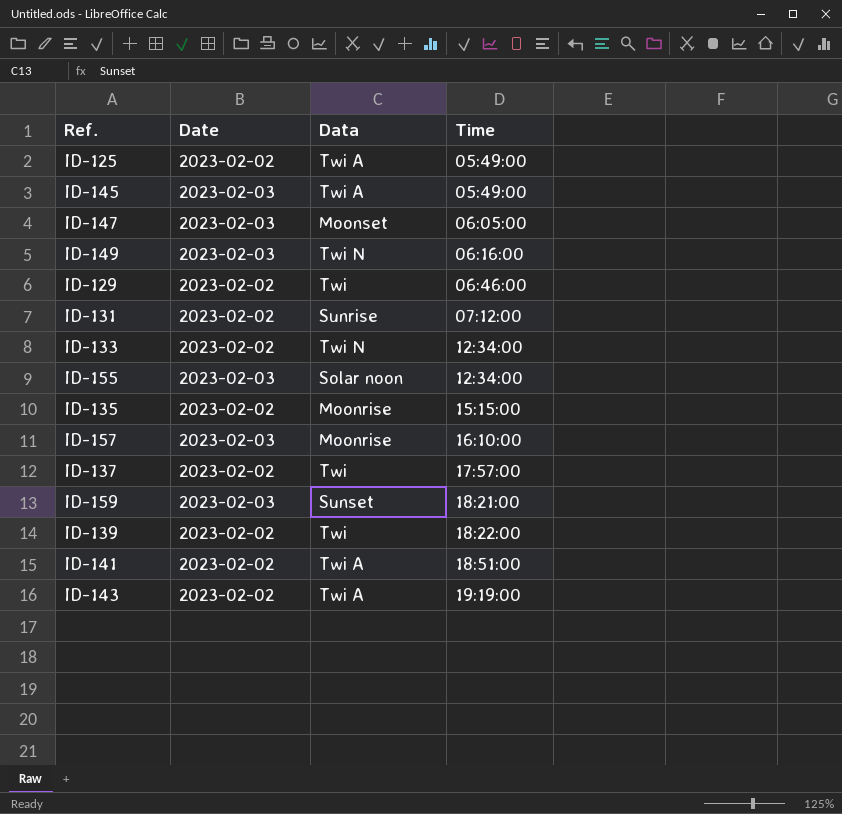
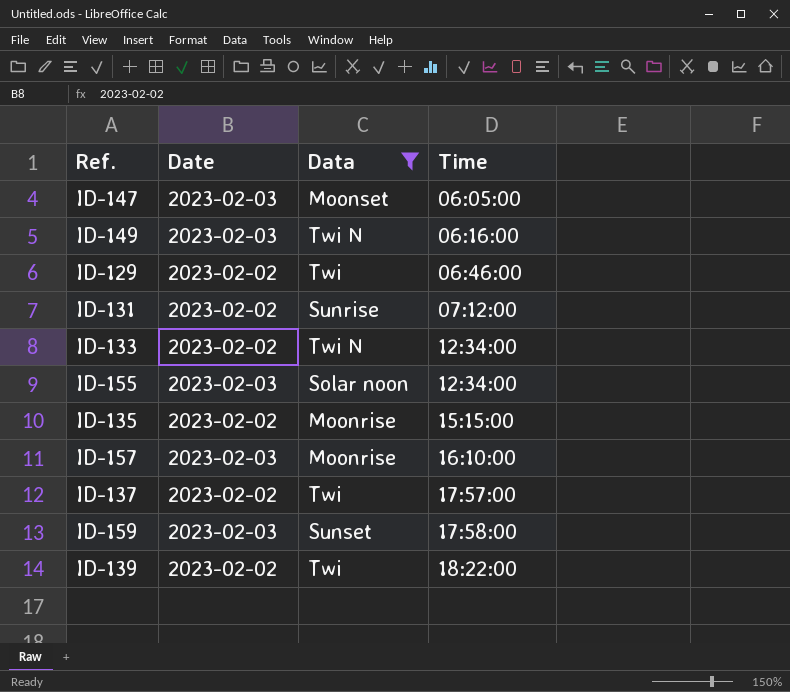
filter: none -> Data != Twi A
ID-159 | Time: 18:21:00 -> 17:58:00

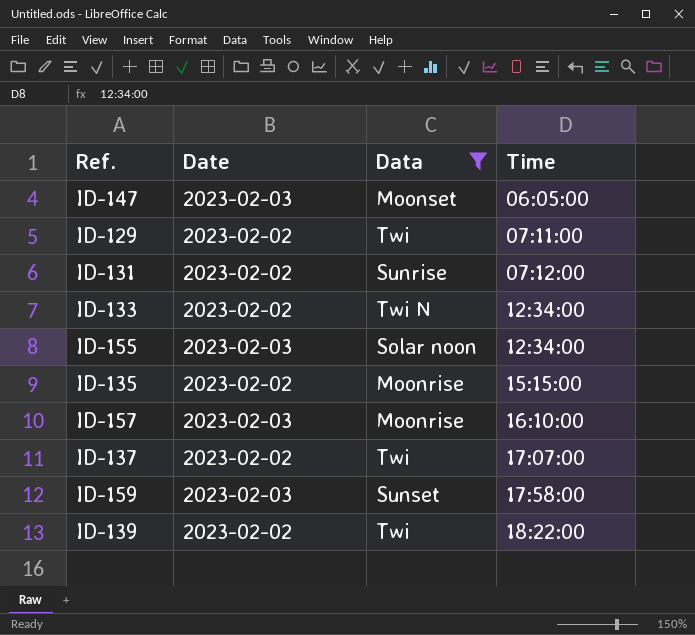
row ID-149: 2023-02-03 | Twi N | 06:16:00 -> none
ID-129 | Time: 06:46:00 -> 07:11:00
ID-137 | Time: 17:57:00 -> 17:07:00

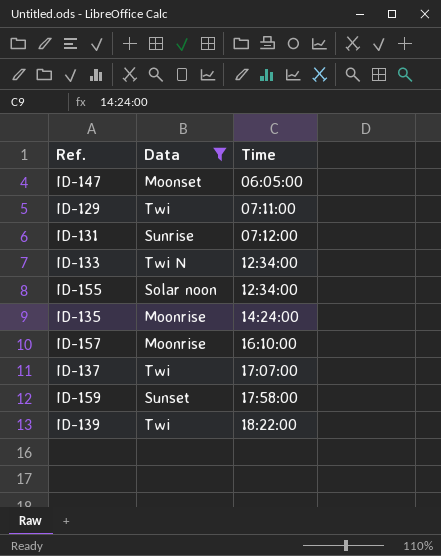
column Date | position: 2 -> none
ID-135 | Time: 15:15:00 -> 14:24:00

